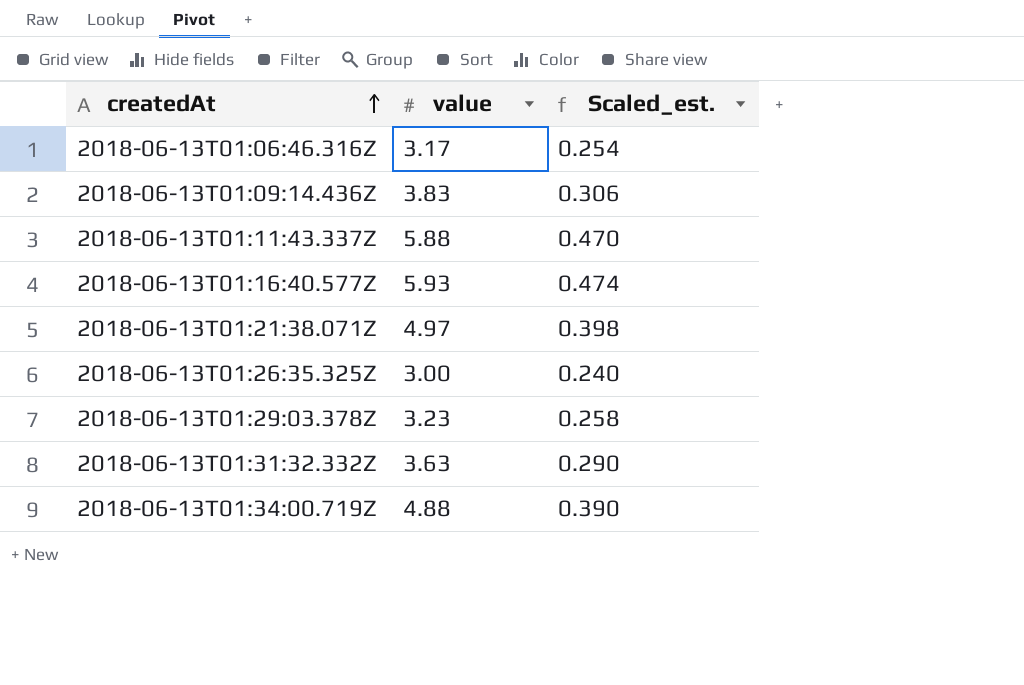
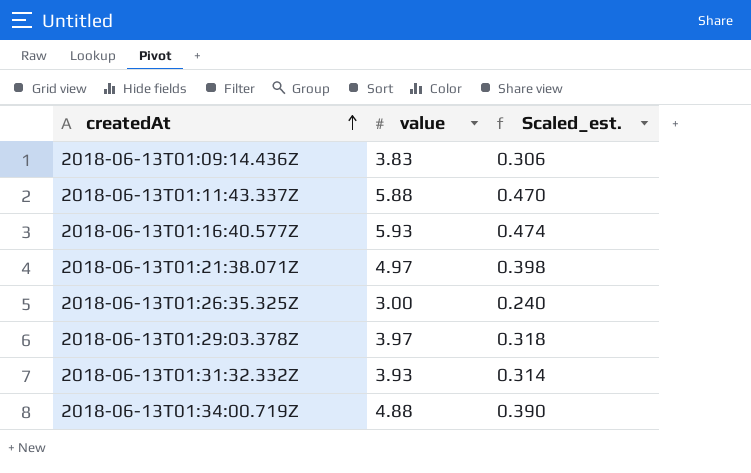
row 2018-06-13T01:06:46.316Z: 3.17 | 0.254 -> none
2018-06-13T01:29:03.378Z | value: 3.23 -> 3.97
2018-06-13T01:29:03.378Z | Scaled_est.: 0.258 -> 0.318
2018-06-13T01:31:32.332Z | value: 3.63 -> 3.93
2018-06-13T01:31:32.332Z | Scaled_est.: 0.290 -> 0.314

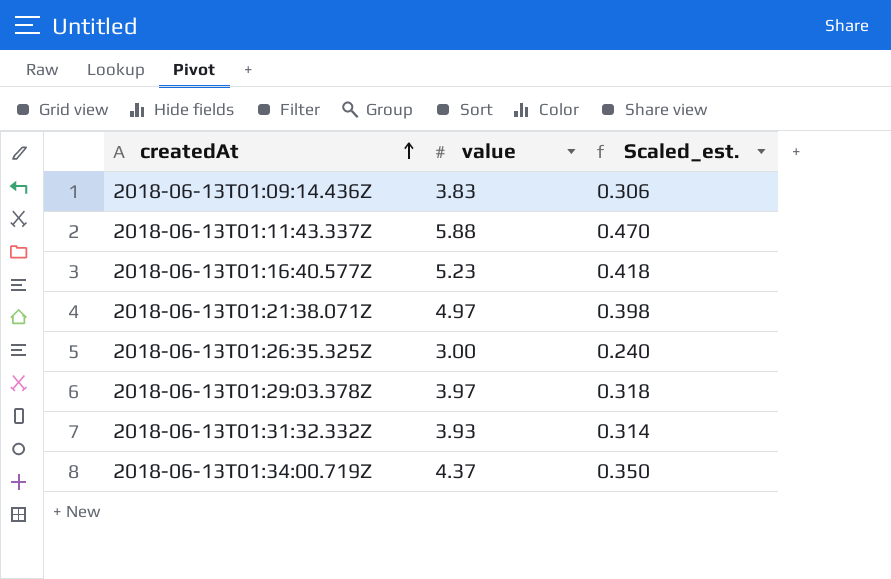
2018-06-13T01:16:40.577Z | value: 5.93 -> 5.23
2018-06-13T01:16:40.577Z | Scaled_est.: 0.474 -> 0.418
2018-06-13T01:34:00.719Z | value: 4.88 -> 4.37
2018-06-13T01:34:00.719Z | Scaled_est.: 0.390 -> 0.350

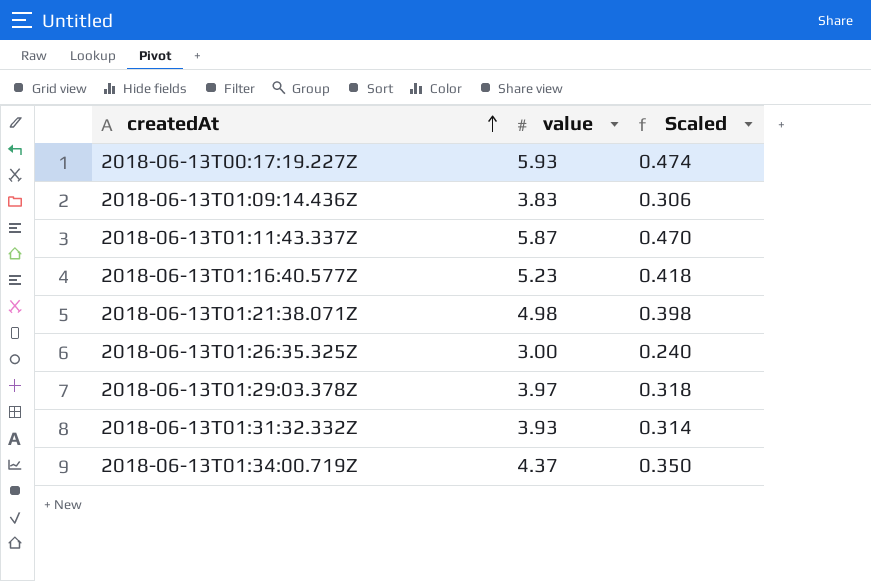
column name: Scaled_est. -> Scaled
row 2018-06-13T00:17:19.227Z: none -> 5.93 | 0.474
2018-06-13T01:11:43.337Z | value: 5.88 -> 5.87
2018-06-13T01:21:38.071Z | value: 4.97 -> 4.98

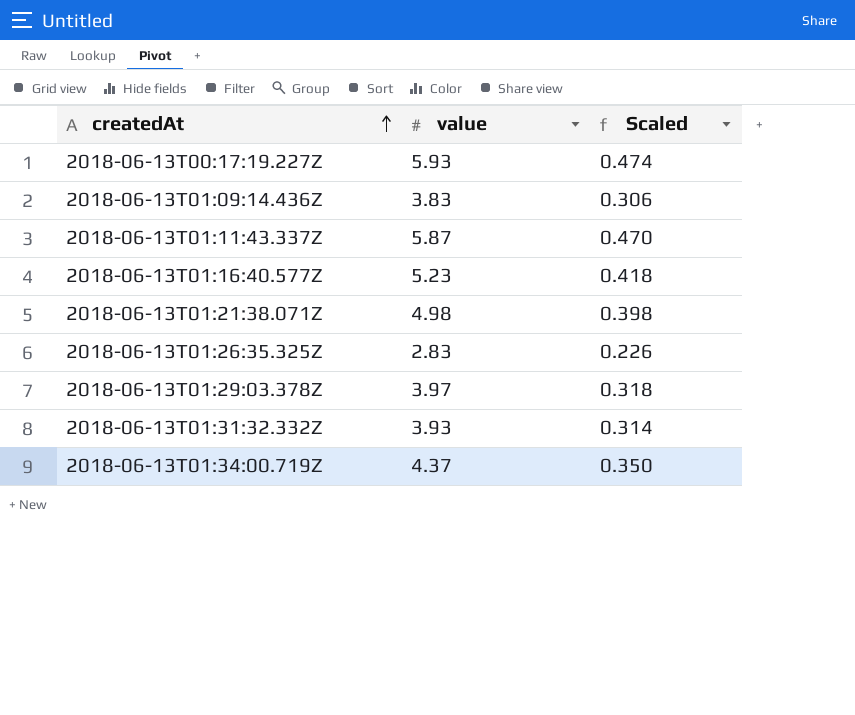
2018-06-13T01:26:35.325Z | value: 3.00 -> 2.83
2018-06-13T01:26:35.325Z | Scaled: 0.240 -> 0.226

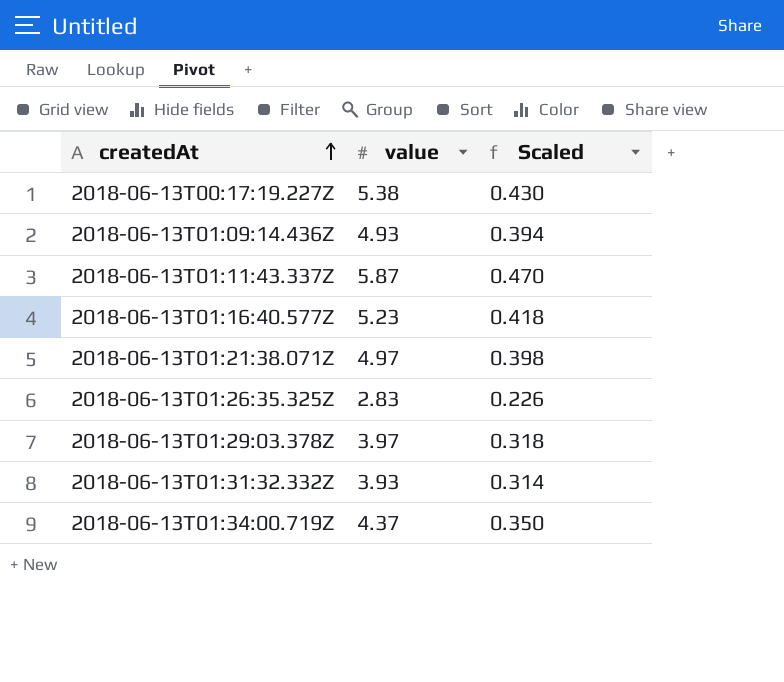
2018-06-13T00:17:19.227Z | value: 5.93 -> 5.38
2018-06-13T00:17:19.227Z | Scaled: 0.474 -> 0.430
2018-06-13T01:09:14.436Z | value: 3.83 -> 4.93
2018-06-13T01:09:14.436Z | Scaled: 0.306 -> 0.394
2018-06-13T01:21:38.071Z | value: 4.98 -> 4.97

